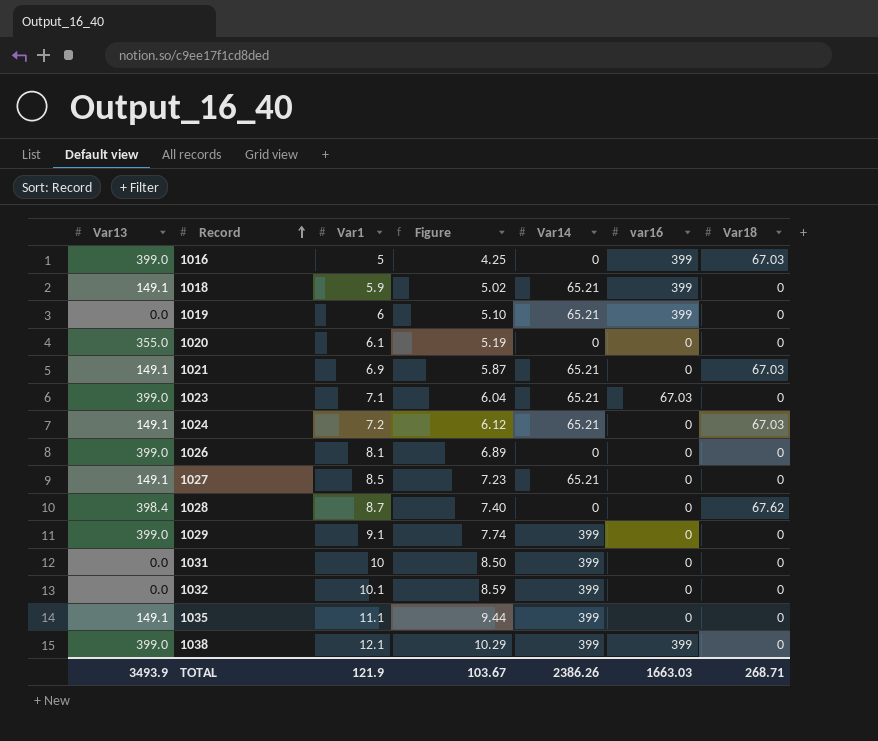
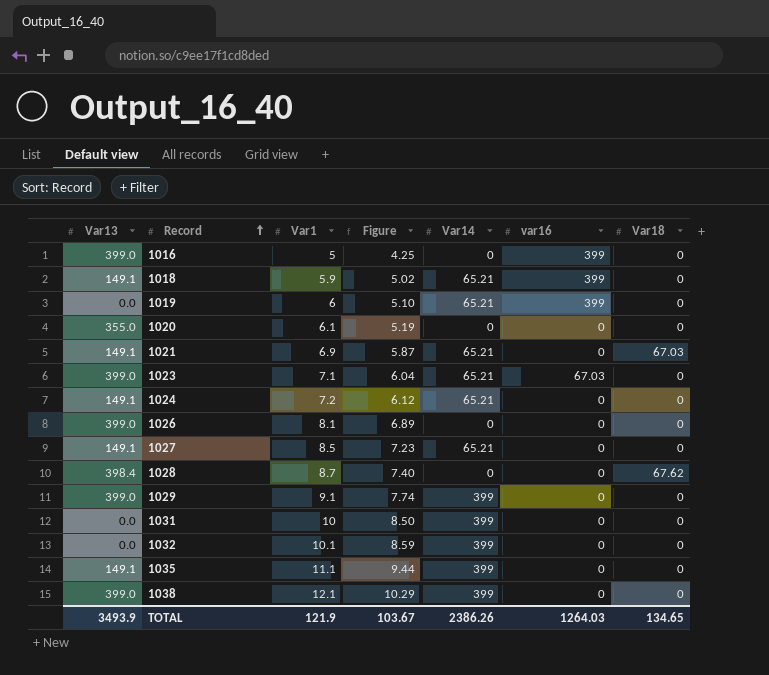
1016 | Var18: 67.03 -> 0
1024 | Var18: 67.03 -> 0
1038 | var16: 399 -> 0
TOTAL | var16: 1663.03 -> 1264.03
TOTAL | Var18: 268.71 -> 134.65

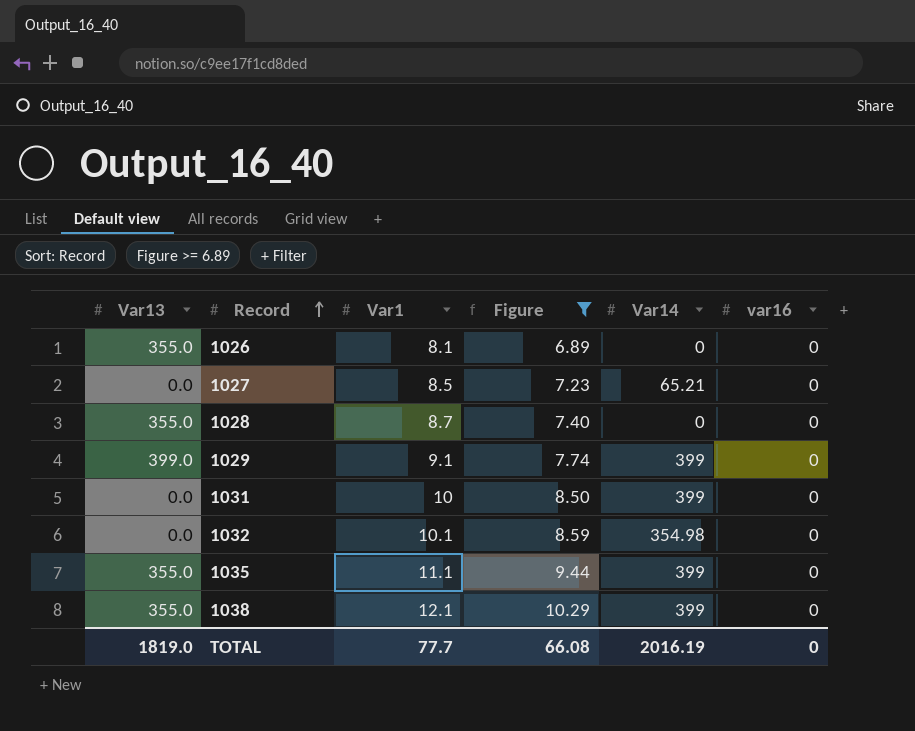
filter: none -> Figure >= 6.89
column Var18 | position: 7 -> none
1026 | Var13: 399.0 -> 355.0
1027 | Var13: 149.1 -> 0.0
1028 | Var13: 398.4 -> 355.0
1032 | Var14: 399 -> 354.98
1035 | Var13: 149.1 -> 355.0
1038 | Var13: 399.0 -> 355.0
TOTAL | Var13: 3493.9 -> 1819.0
TOTAL | Var1: 121.9 -> 77.7
TOTAL | Figure: 103.67 -> 66.08
TOTAL | Var14: 2386.26 -> 2016.19
TOTAL | var16: 1264.03 -> 0

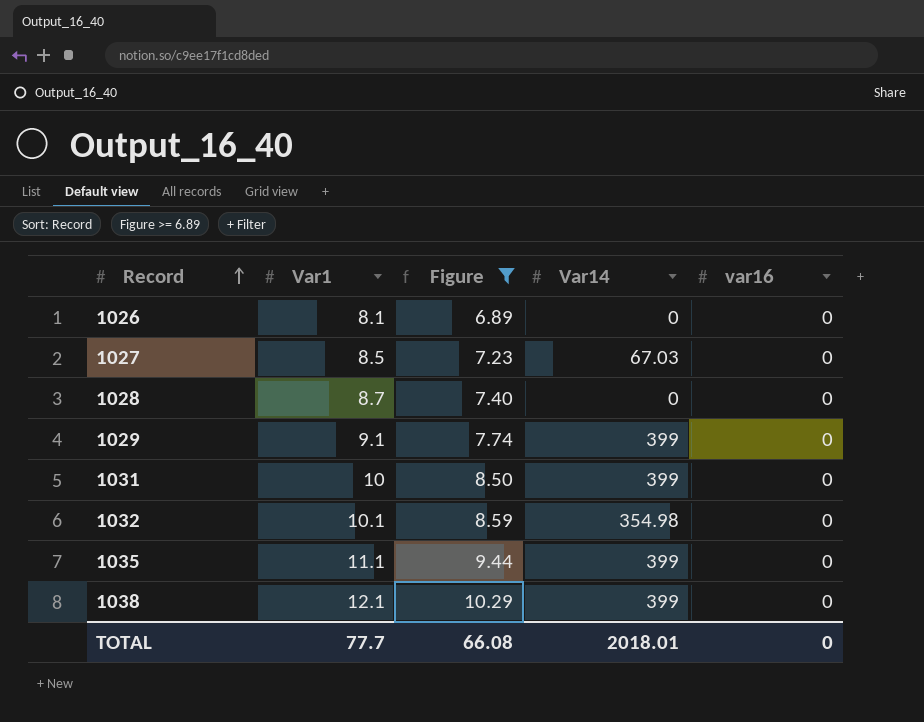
column Var13 | position: 1 -> none
1027 | Var14: 65.21 -> 67.03
TOTAL | Var14: 2016.19 -> 2018.01

